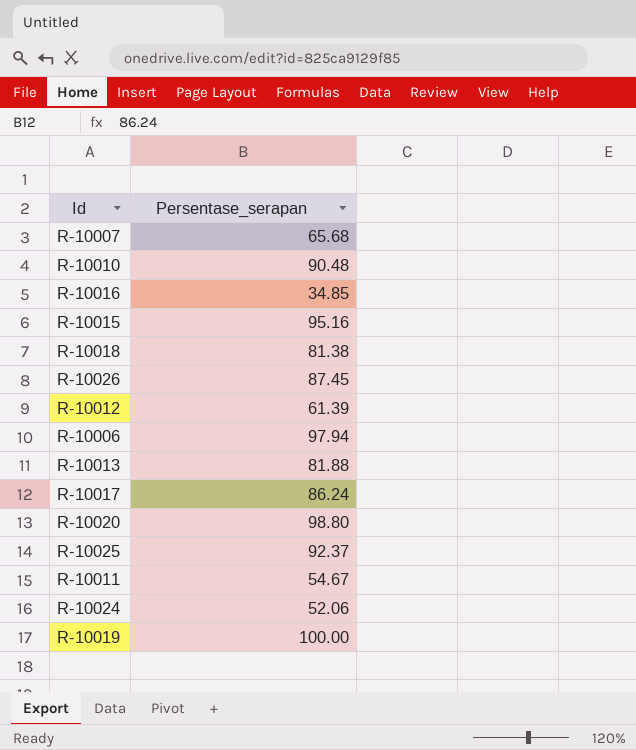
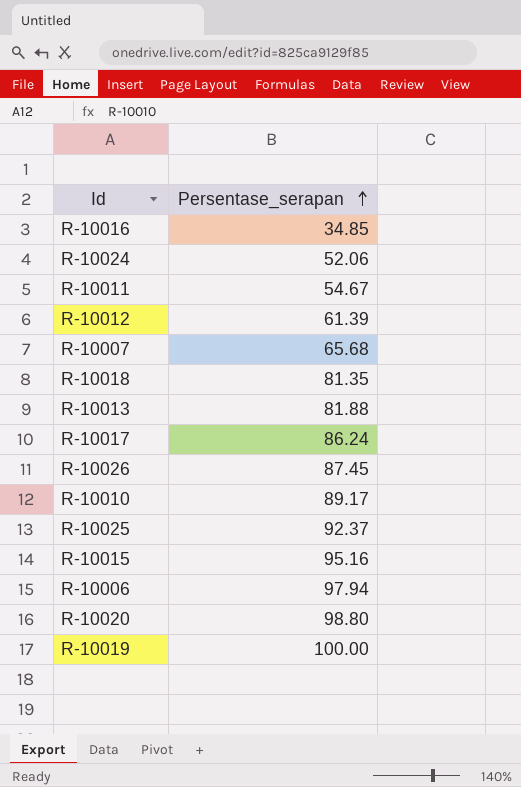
row order: none -> Persentase_serapan ascending
R-10018 | Persentase_serapan: 81.38 -> 81.35
R-10010 | Persentase_serapan: 90.48 -> 89.17

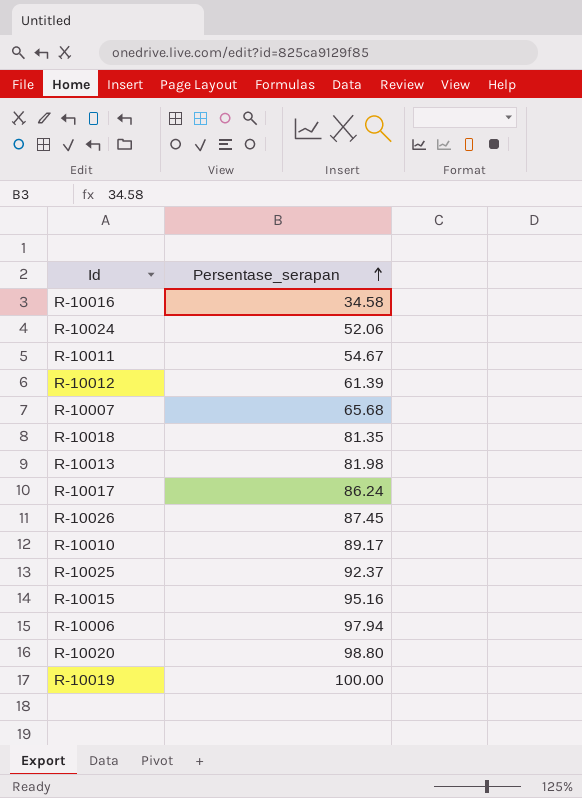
R-10016 | Persentase_serapan: 34.85 -> 34.58
R-10013 | Persentase_serapan: 81.88 -> 81.98

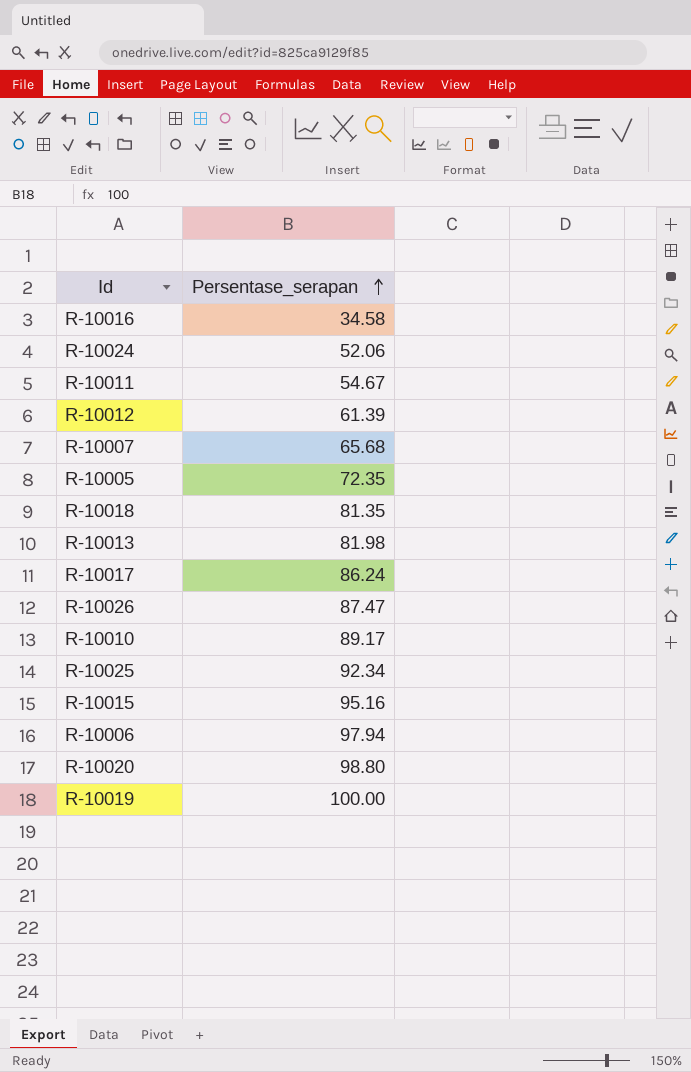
row R-10005: none -> 72.35
R-10026 | Persentase_serapan: 87.45 -> 87.47
R-10025 | Persentase_serapan: 92.37 -> 92.34

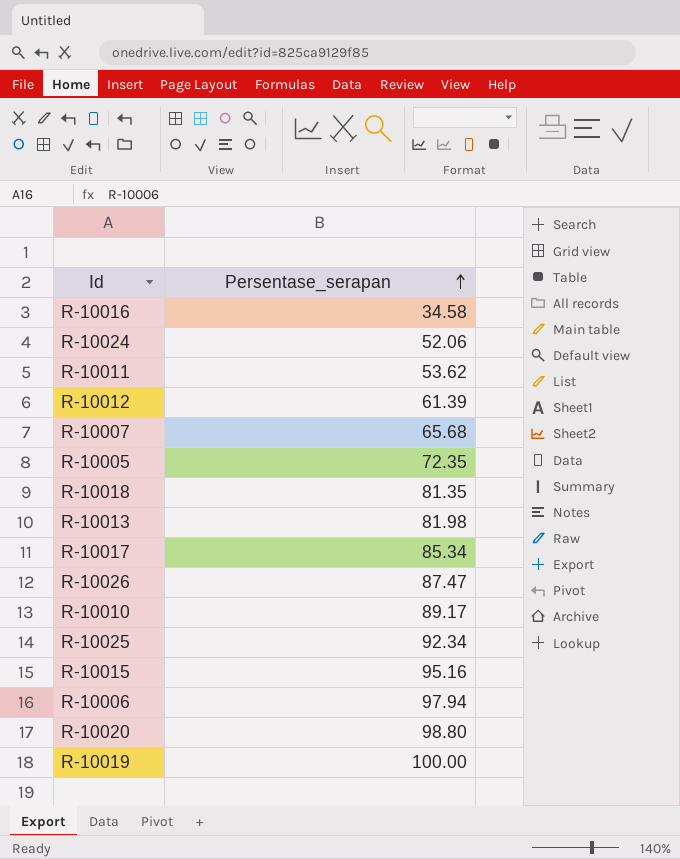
R-10011 | Persentase_serapan: 54.67 -> 53.62
R-10017 | Persentase_serapan: 86.24 -> 85.34

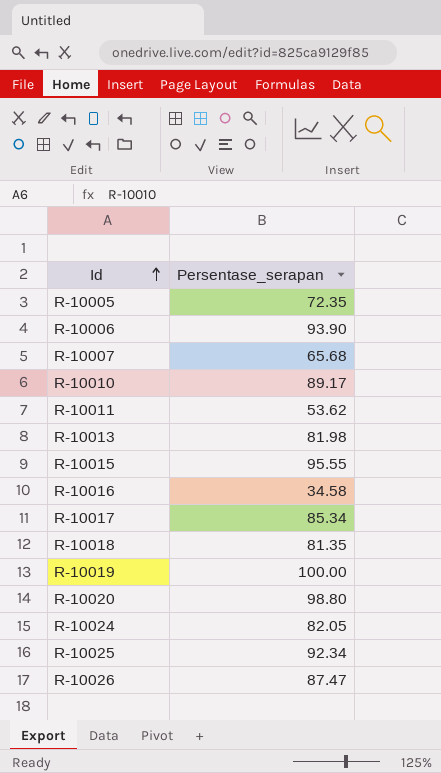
row order: Persentase_serapan ascending -> Id ascending
row R-10012: 61.39 -> none
R-10006 | Persentase_serapan: 97.94 -> 93.90
R-10015 | Persentase_serapan: 95.16 -> 95.55
R-10024 | Persentase_serapan: 52.06 -> 82.05

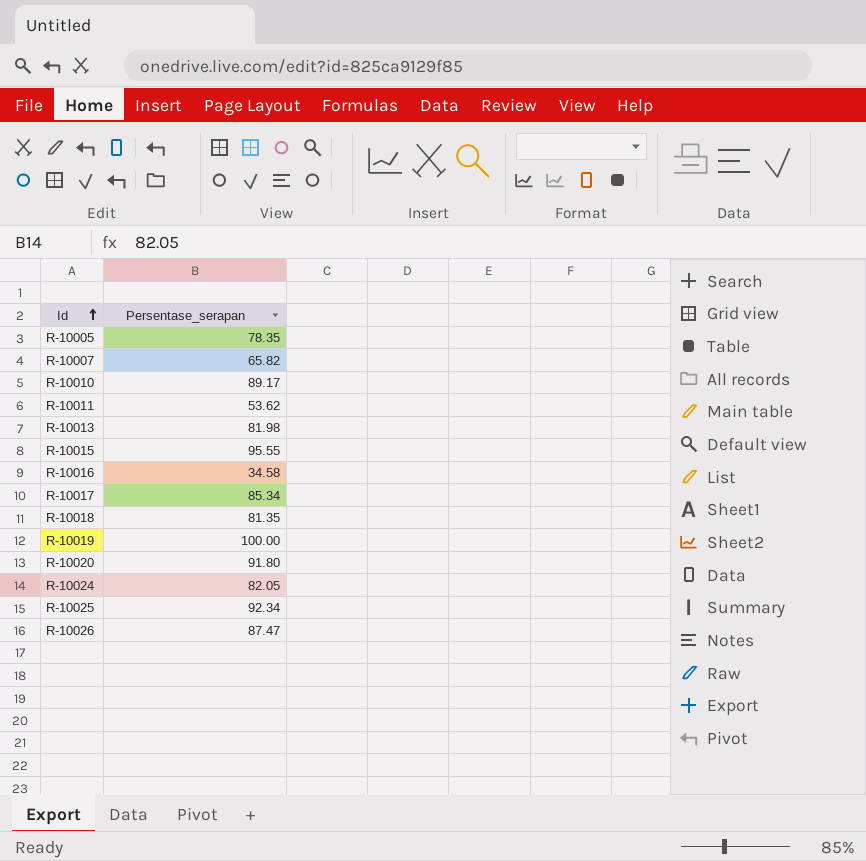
row R-10006: 93.90 -> none
R-10005 | Persentase_serapan: 72.35 -> 78.35
R-10007 | Persentase_serapan: 65.68 -> 65.82
R-10020 | Persentase_serapan: 98.80 -> 91.80

